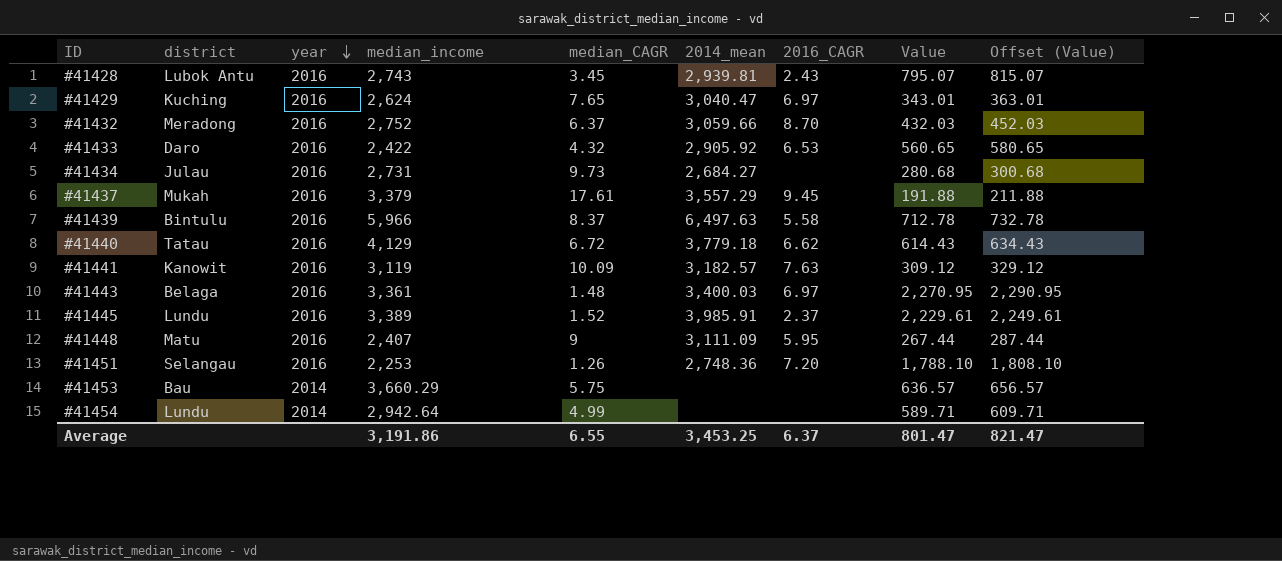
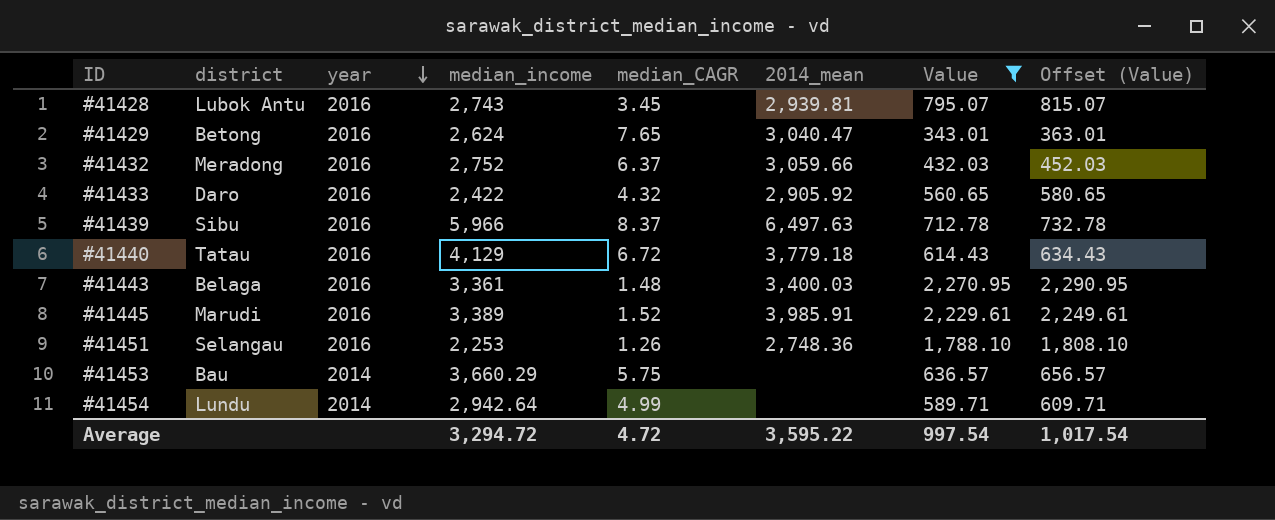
filter: none -> Value >= 343.01
column 2016_CAGR | position: 7 -> none
#41429 | district: Kuching -> Betong
#41439 | district: Bintulu -> Sibu
#41445 | district: Lundu -> Marudi
Average | median_income: 3,191.86 -> 3,294.72
Average | median_CAGR: 6.55 -> 4.72
Average | 2014_mean: 3,453.25 -> 3,595.22
Average | Value: 801.47 -> 997.54
Average | Offset (Value): 821.47 -> 1,017.54

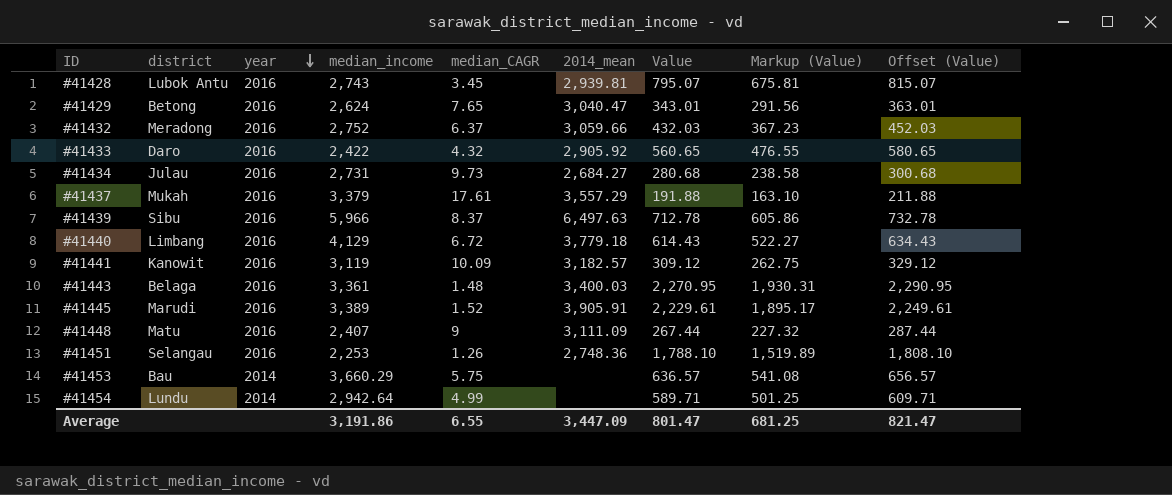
filter: Value >= 343.01 -> none
column Markup (Value) | formula: none -> [Value] * 0.85
#41440 | district: Tatau -> Limbang
#41445 | 2014_mean: 3,985.91 -> 3,905.91
Average | median_income: 3,294.72 -> 3,191.86
Average | median_CAGR: 4.72 -> 6.55
Average | 2014_mean: 3,595.22 -> 3,447.09
Average | Value: 997.54 -> 801.47
Average | Offset (Value): 1,017.54 -> 821.47

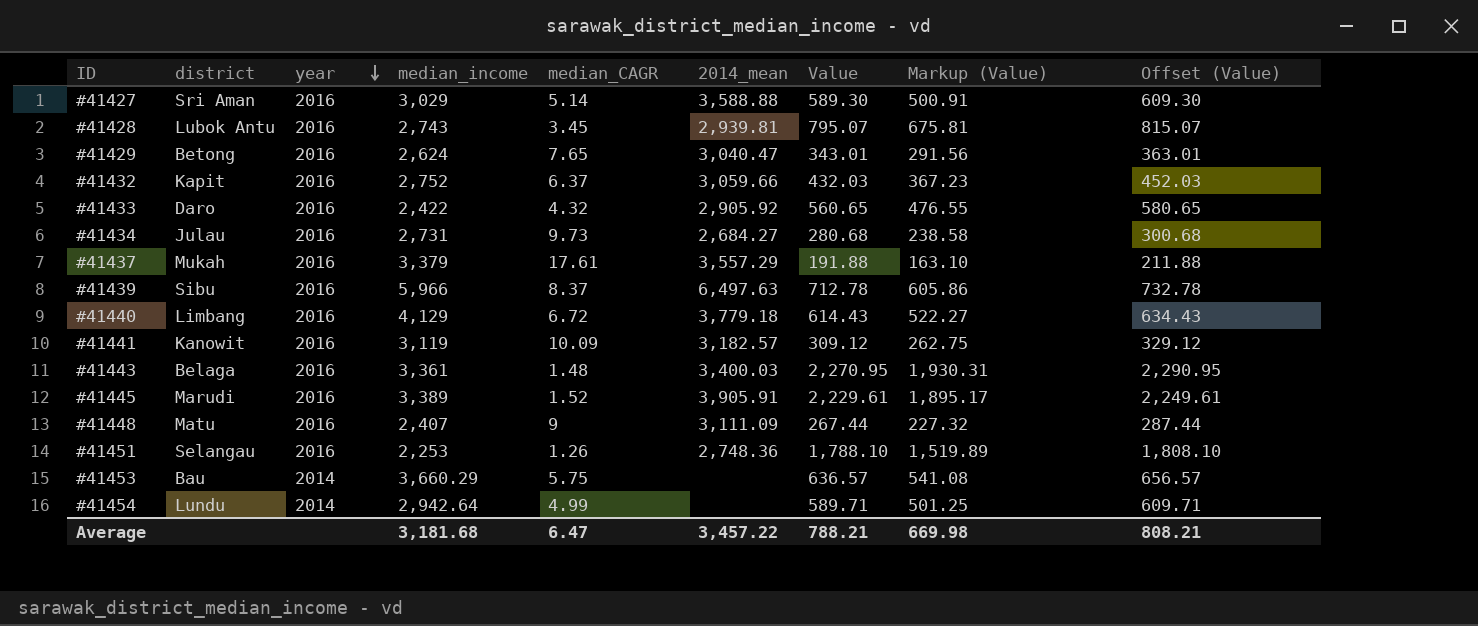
row #41427: none -> Sri Aman | 2016 | 3,029 | 5.14 | 3,588.88 | 589.30 | 500.91 | 609.30
#41432 | district: Meradong -> Kapit
Average | median_income: 3,191.86 -> 3,181.68
Average | median_CAGR: 6.55 -> 6.47
Average | 2014_mean: 3,447.09 -> 3,457.22
Average | Value: 801.47 -> 788.21
Average | Markup (Value): 681.25 -> 669.98
Average | Offset (Value): 821.47 -> 808.21

